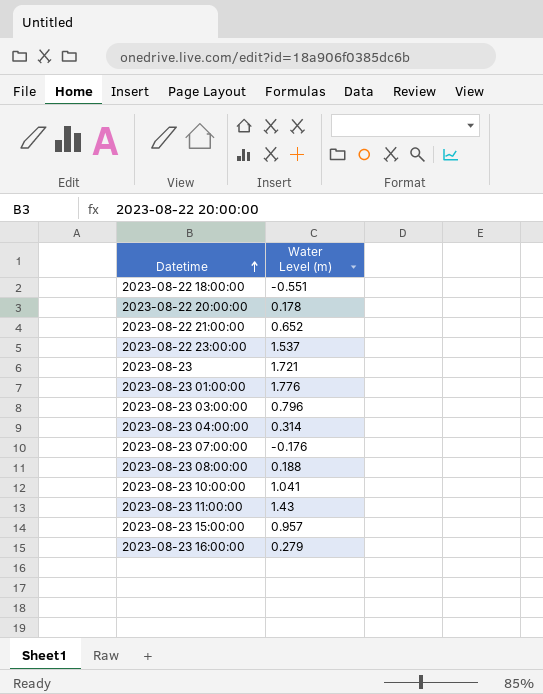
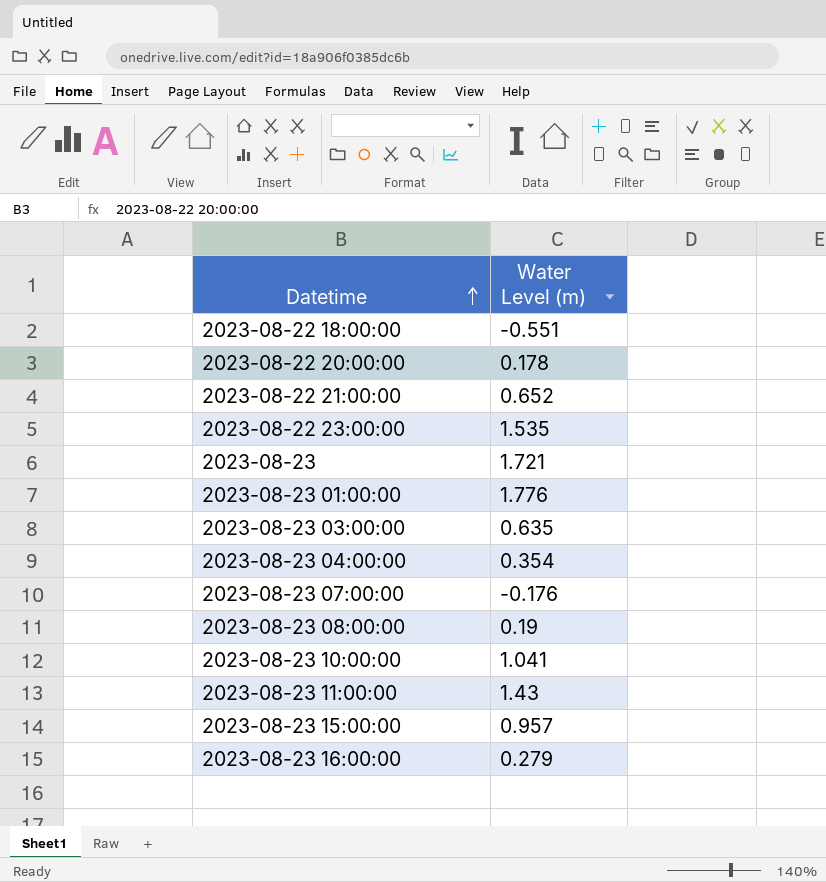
2023-08-22 23:00:00 | Water Level (m): 1.537 -> 1.535
2023-08-23 03:00:00 | Water Level (m): 0.796 -> 0.635
2023-08-23 04:00:00 | Water Level (m): 0.314 -> 0.354
2023-08-23 08:00:00 | Water Level (m): 0.188 -> 0.19

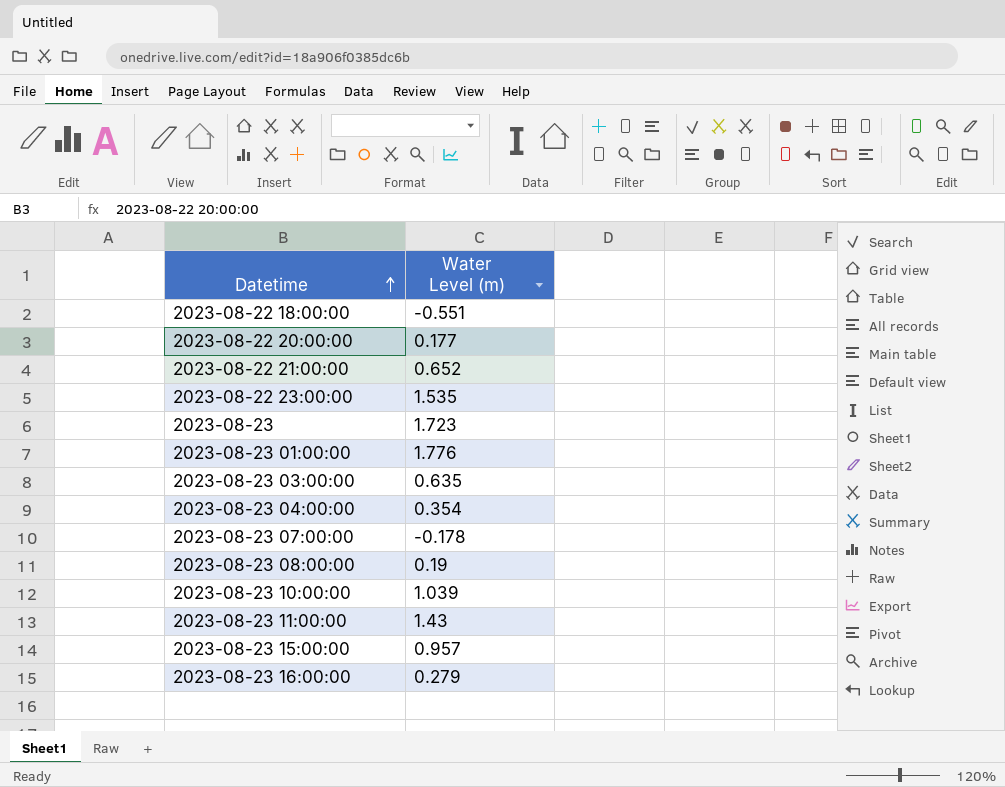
2023-08-22 20:00:00 | Water Level (m): 0.178 -> 0.177
2023-08-23 | Water Level (m): 1.721 -> 1.723
2023-08-23 07:00:00 | Water Level (m): -0.176 -> -0.178
2023-08-23 10:00:00 | Water Level (m): 1.041 -> 1.039

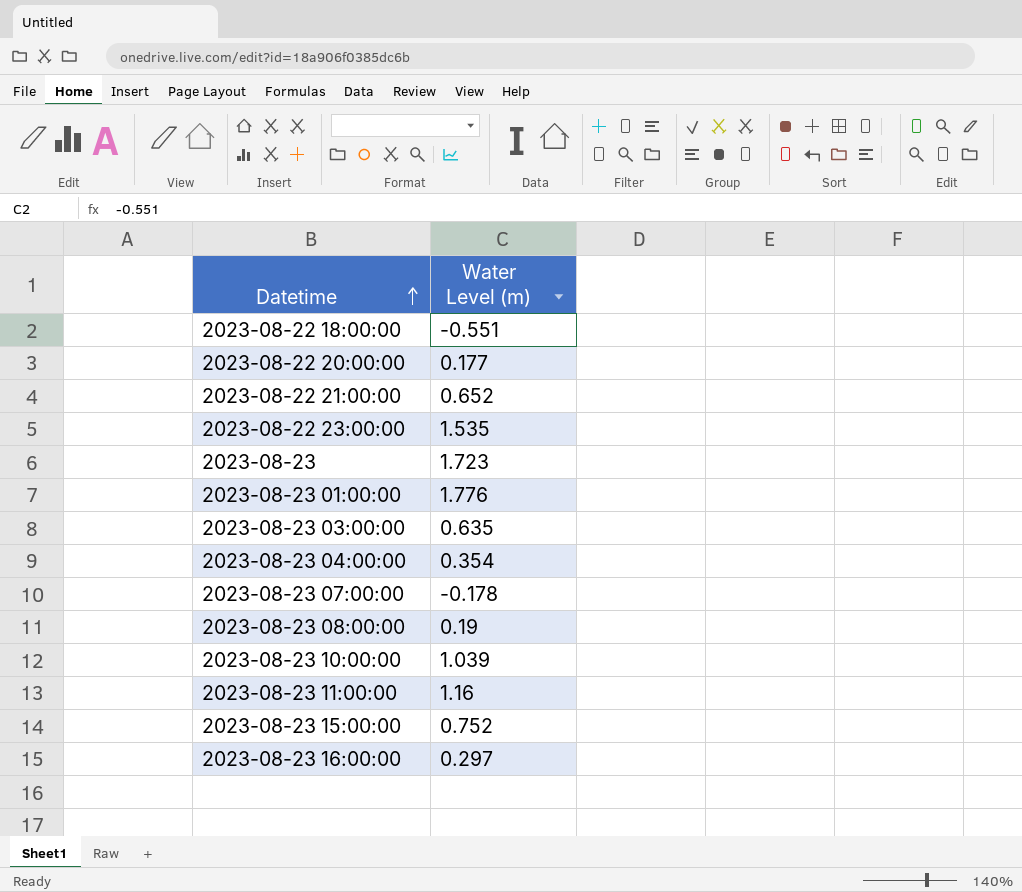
2023-08-23 11:00:00 | Water Level (m): 1.43 -> 1.16
2023-08-23 15:00:00 | Water Level (m): 0.957 -> 0.752
2023-08-23 16:00:00 | Water Level (m): 0.279 -> 0.297

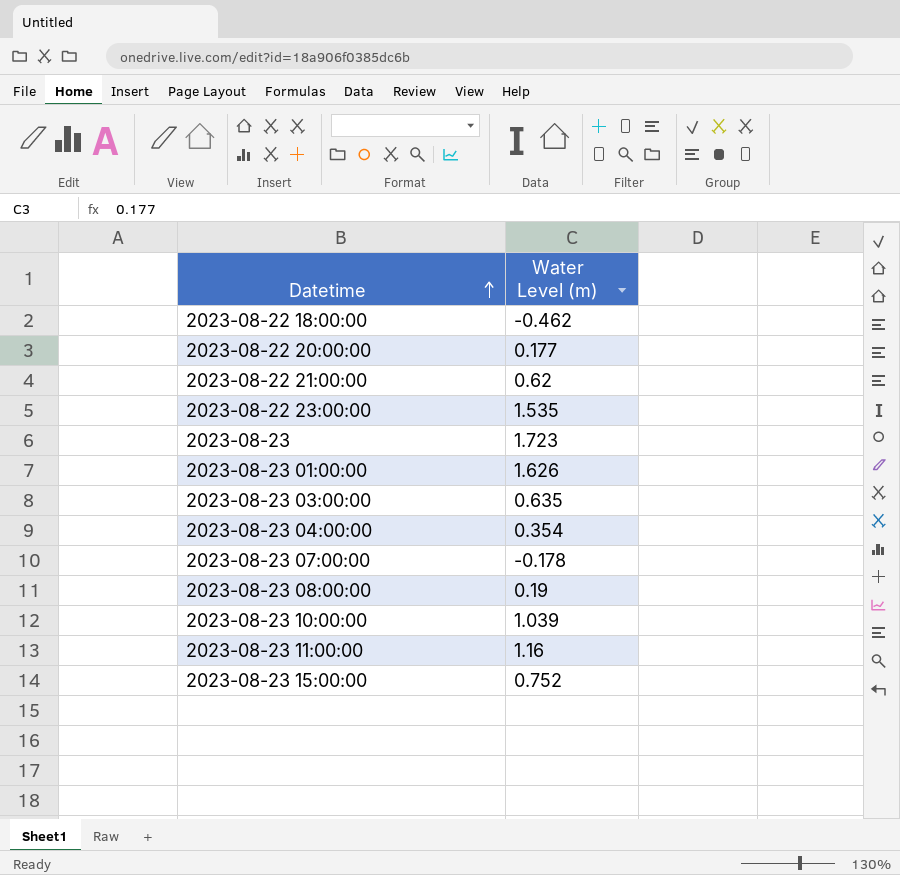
row 2023-08-23 16:00:00: 0.297 -> none
2023-08-22 18:00:00 | Water Level (m): -0.551 -> -0.462
2023-08-22 21:00:00 | Water Level (m): 0.652 -> 0.62
2023-08-23 01:00:00 | Water Level (m): 1.776 -> 1.626

